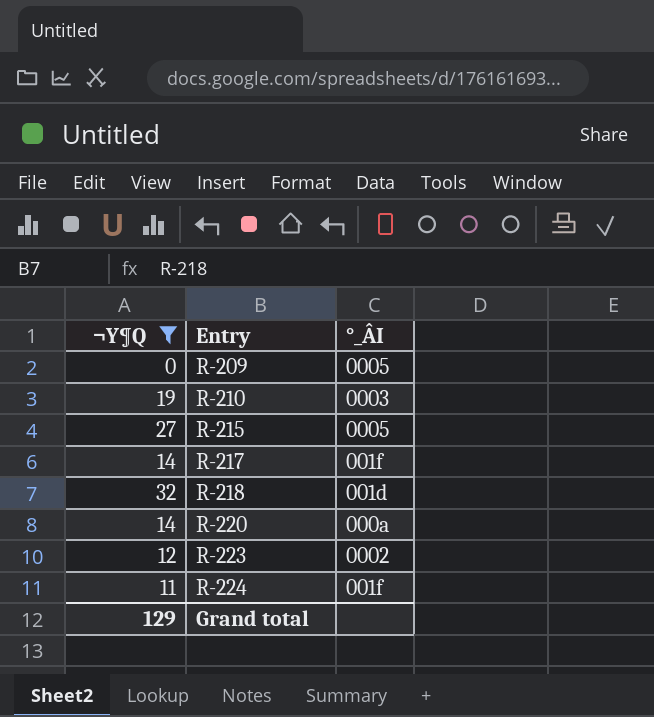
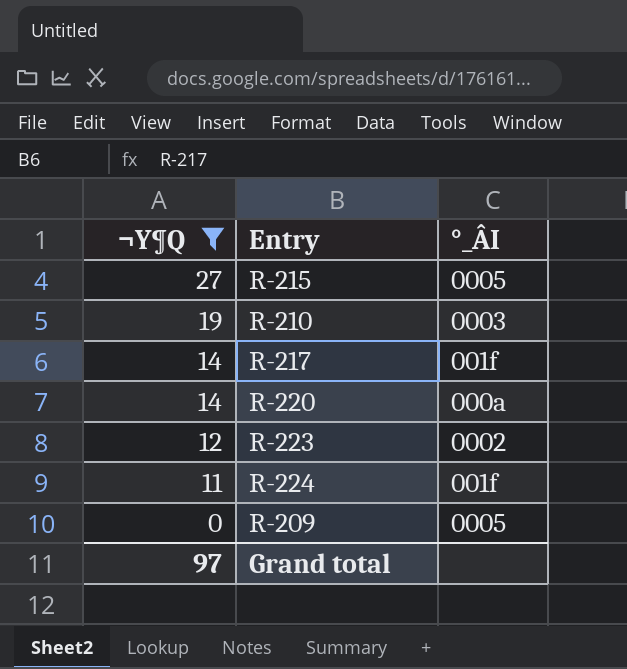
row order: Entry ascending -> ¬Y¶Q descending
row R-218: 32 | 001d -> none
Grand total | ¬Y¶Q: 129 -> 97

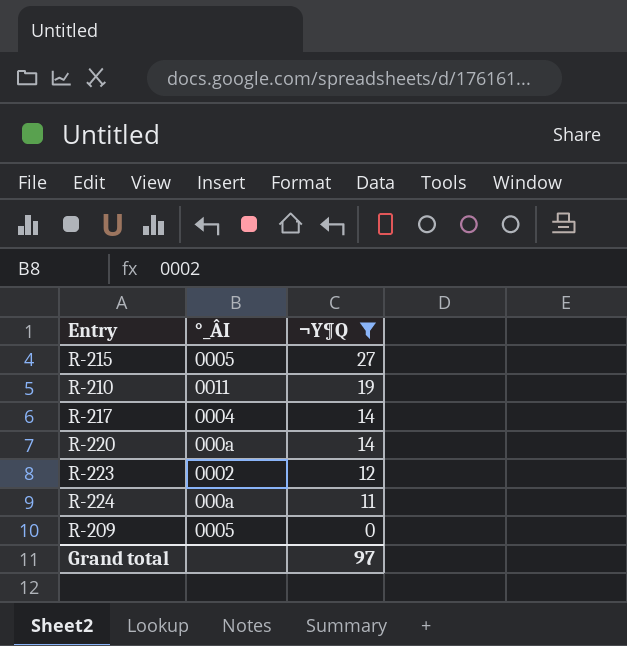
column ¬Y¶Q | position: 1 -> 3
R-210 | °_ÂI: 0003 -> 0011
R-217 | °_ÂI: 001f -> 0004
R-224 | °_ÂI: 001f -> 000a

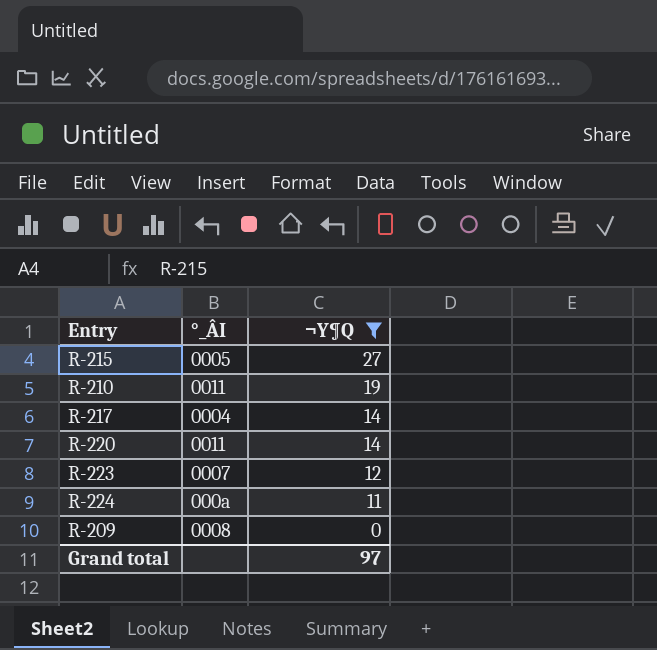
R-220 | °_ÂI: 000a -> 0011
R-223 | °_ÂI: 0002 -> 0007
R-209 | °_ÂI: 0005 -> 0008

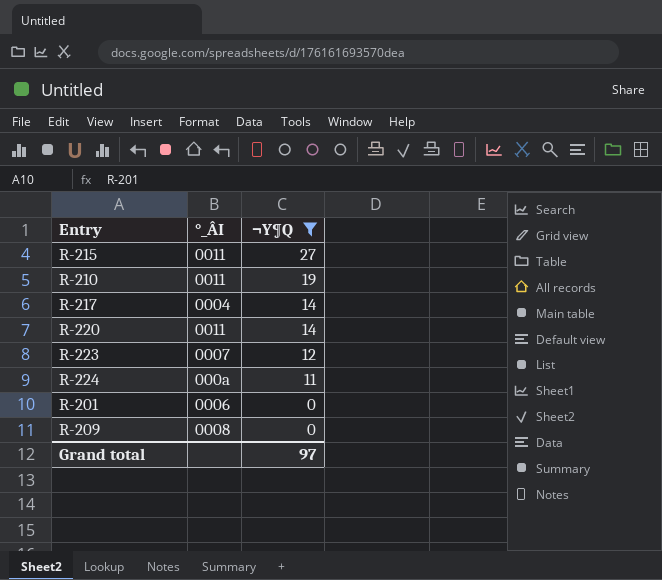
R-215 | °_ÂI: 0005 -> 0011
row R-201: none -> 0006 | 0

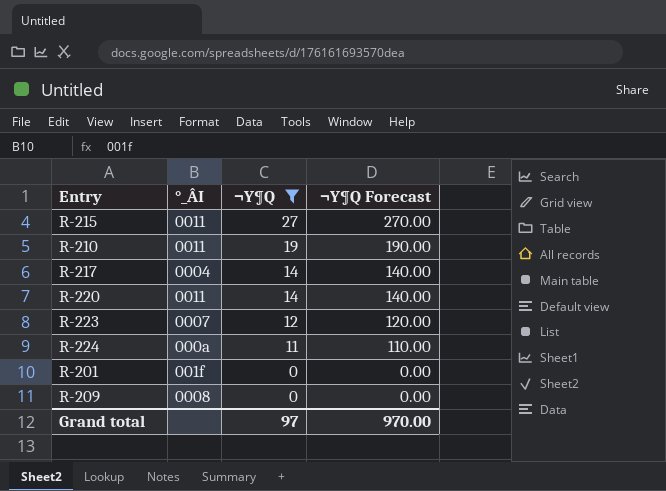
column ¬Y¶Q Forecast | formula: none -> [¬Y¶Q] * 10
R-201 | °_ÂI: 0006 -> 001f

